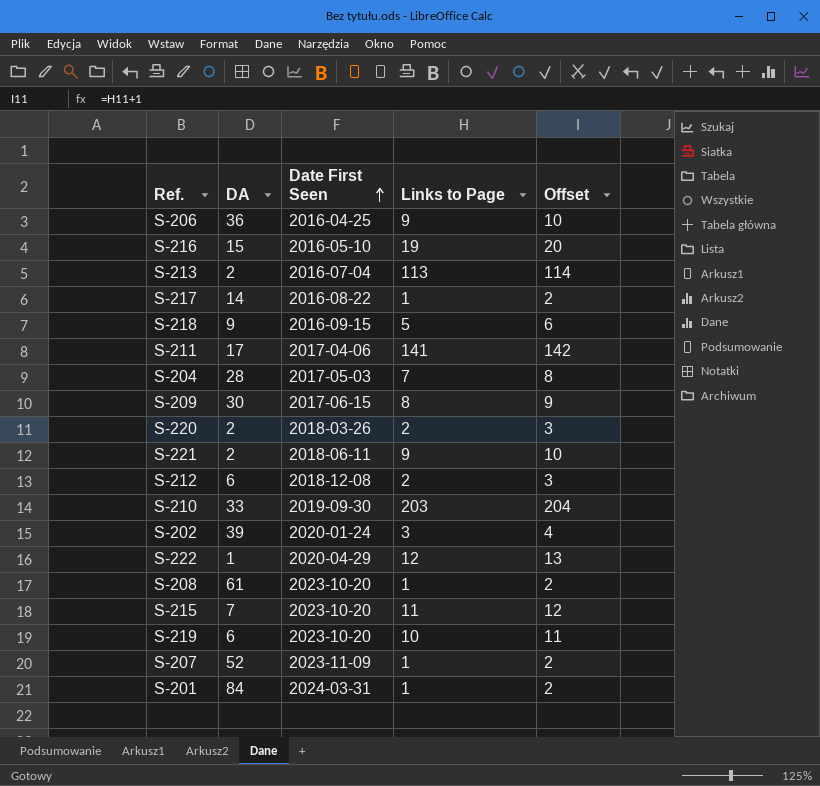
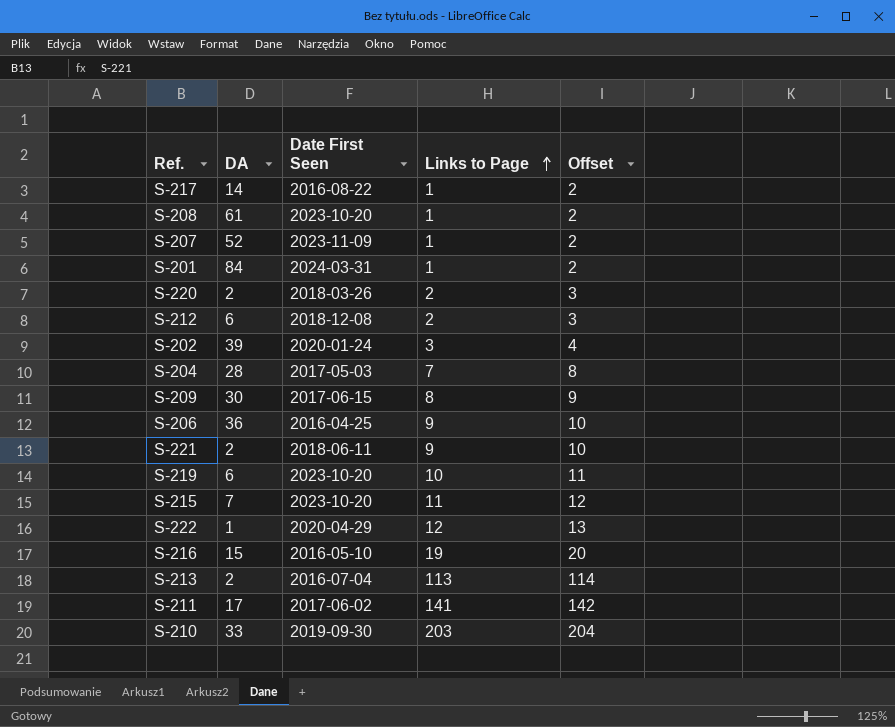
row order: Date First Seen ascending -> Links to Page ascending
row S-218: 9 | 2016-09-15 | 5 | 6 -> none
S-211 | Date First Seen: 2017-04-06 -> 2017-06-02

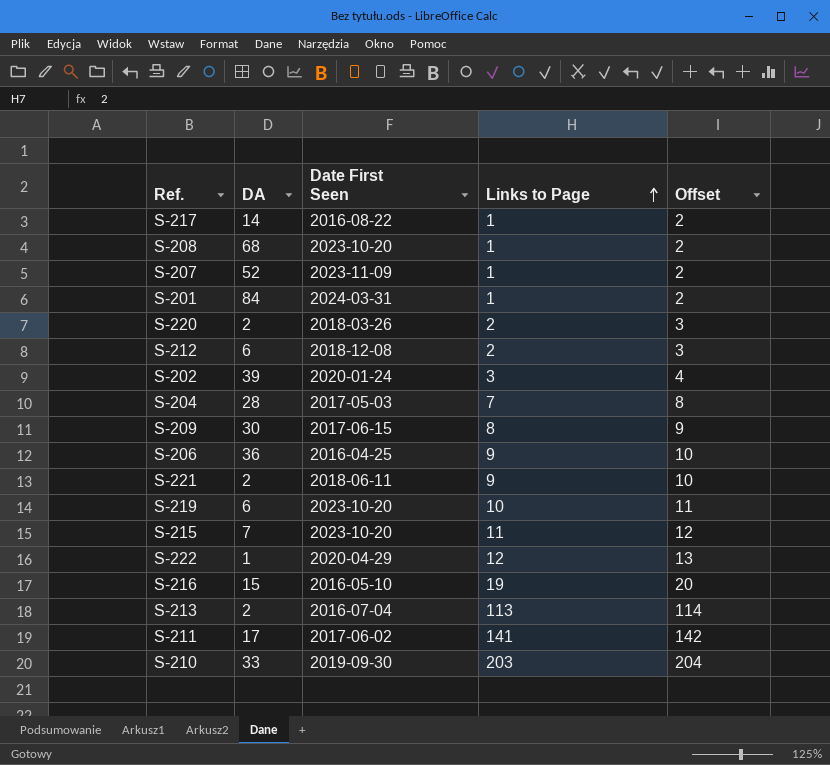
S-208 | DA: 61 -> 68

